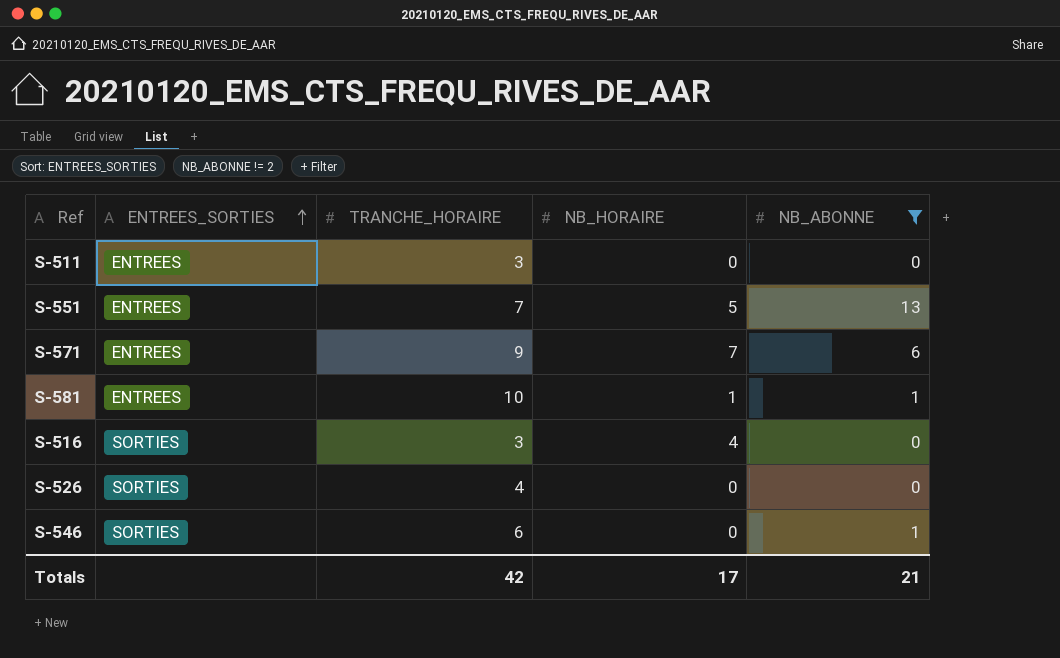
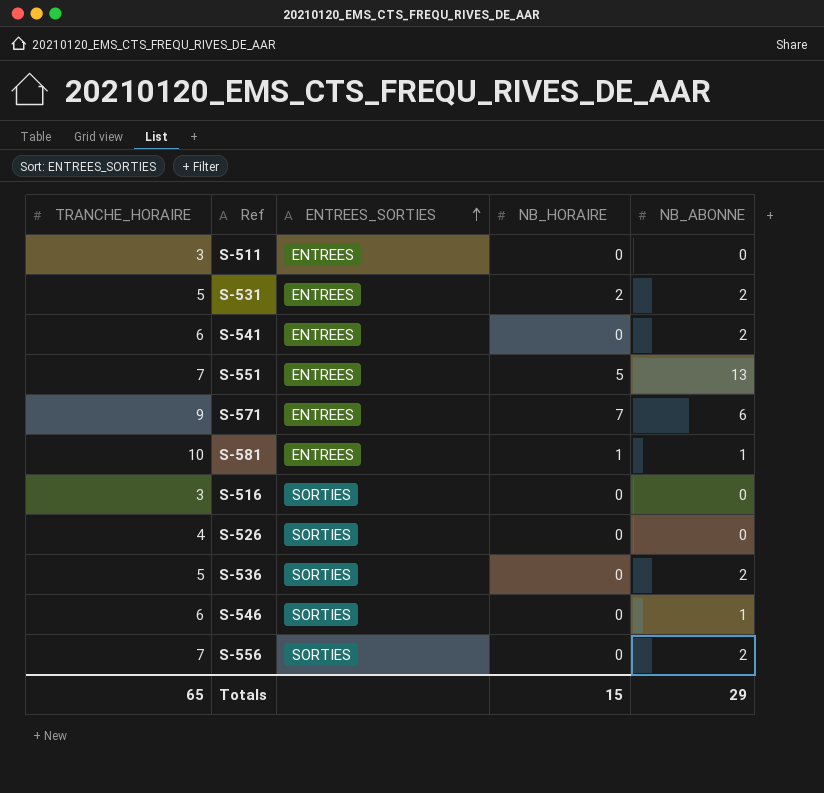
filter: NB_ABONNE != 2 -> none
column TRANCHE_HORAIRE | position: 3 -> 1
S-516 | NB_HORAIRE: 4 -> 0
Totals | TRANCHE_HORAIRE: 42 -> 65
Totals | NB_HORAIRE: 17 -> 15
Totals | NB_ABONNE: 21 -> 29

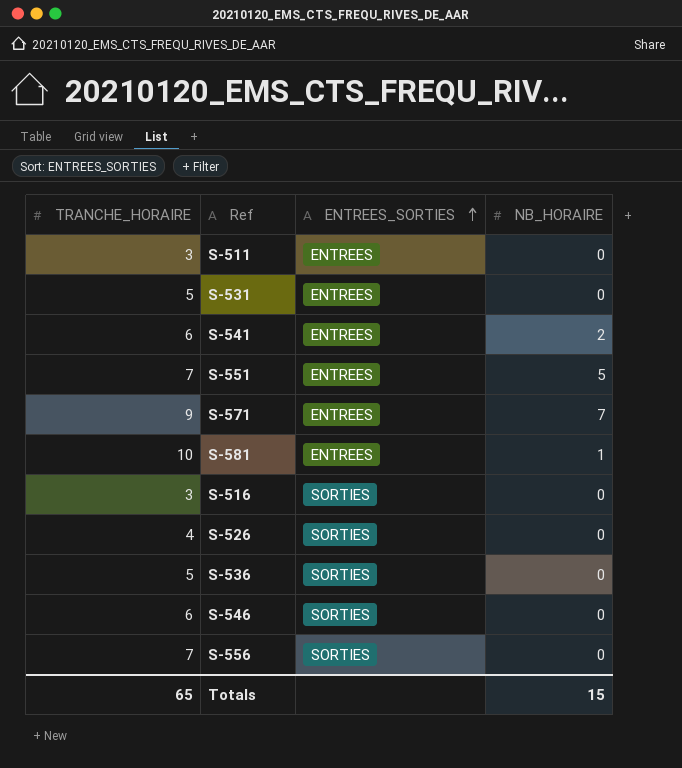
column NB_ABONNE | position: 5 -> none
S-531 | NB_HORAIRE: 2 -> 0
S-541 | NB_HORAIRE: 0 -> 2

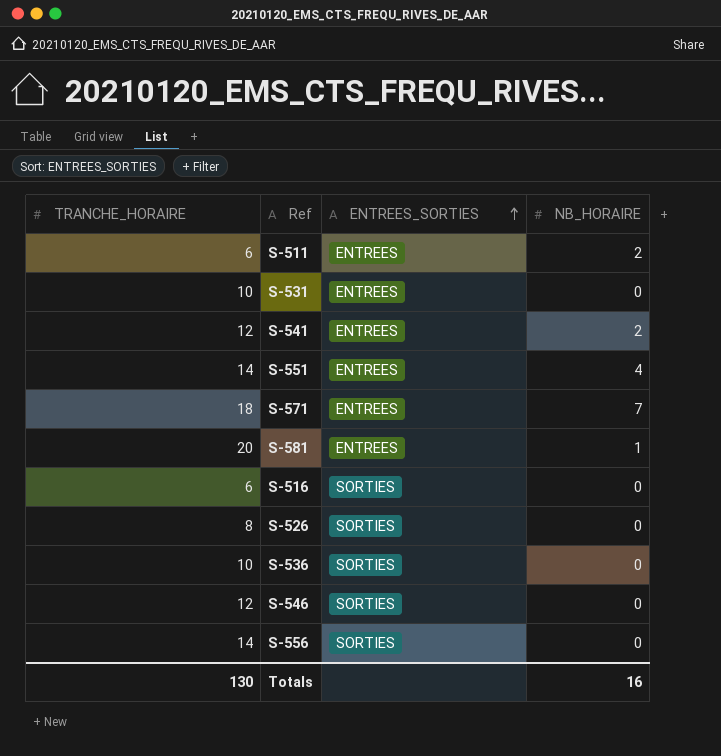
S-511 | TRANCHE_HORAIRE: 3 -> 6
S-511 | NB_HORAIRE: 0 -> 2
S-531 | TRANCHE_HORAIRE: 5 -> 10
S-541 | TRANCHE_HORAIRE: 6 -> 12
S-551 | TRANCHE_HORAIRE: 7 -> 14
S-551 | NB_HORAIRE: 5 -> 4
S-571 | TRANCHE_HORAIRE: 9 -> 18
S-581 | TRANCHE_HORAIRE: 10 -> 20
S-516 | TRANCHE_HORAIRE: 3 -> 6
S-526 | TRANCHE_HORAIRE: 4 -> 8
S-536 | TRANCHE_HORAIRE: 5 -> 10
S-546 | TRANCHE_HORAIRE: 6 -> 12
S-556 | TRANCHE_HORAIRE: 7 -> 14
Totals | TRANCHE_HORAIRE: 65 -> 130
Totals | NB_HORAIRE: 15 -> 16

